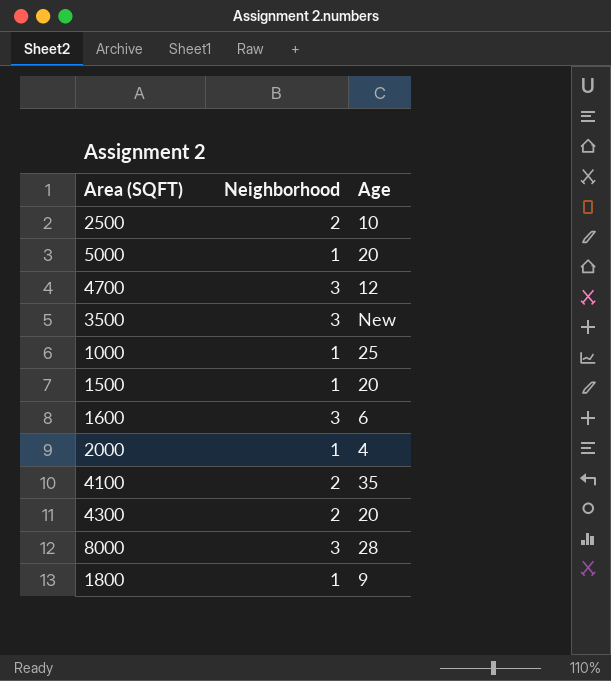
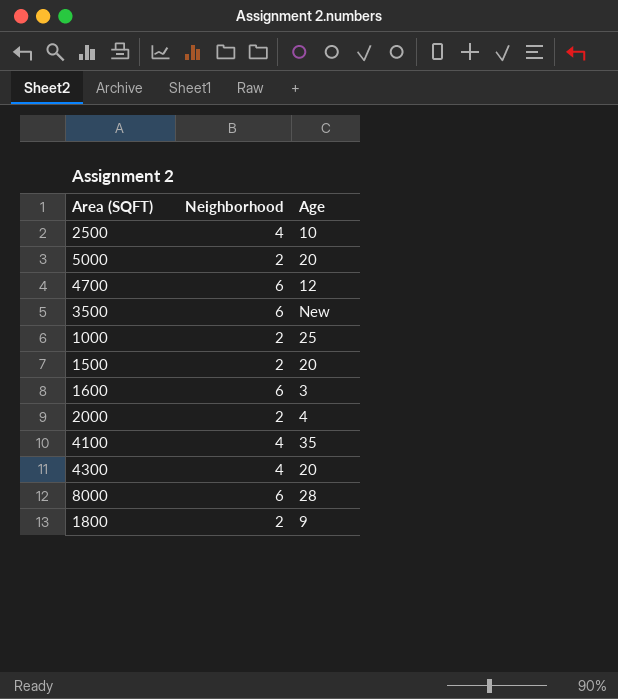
2500 | Neighborhood: 2 -> 4
5000 | Neighborhood: 1 -> 2
4700 | Neighborhood: 3 -> 6
3500 | Neighborhood: 3 -> 6
1000 | Neighborhood: 1 -> 2
1500 | Neighborhood: 1 -> 2
1600 | Neighborhood: 3 -> 6
1600 | Age: 6 -> 3
2000 | Neighborhood: 1 -> 2
4100 | Neighborhood: 2 -> 4
4300 | Neighborhood: 2 -> 4
8000 | Neighborhood: 3 -> 6
1800 | Neighborhood: 1 -> 2

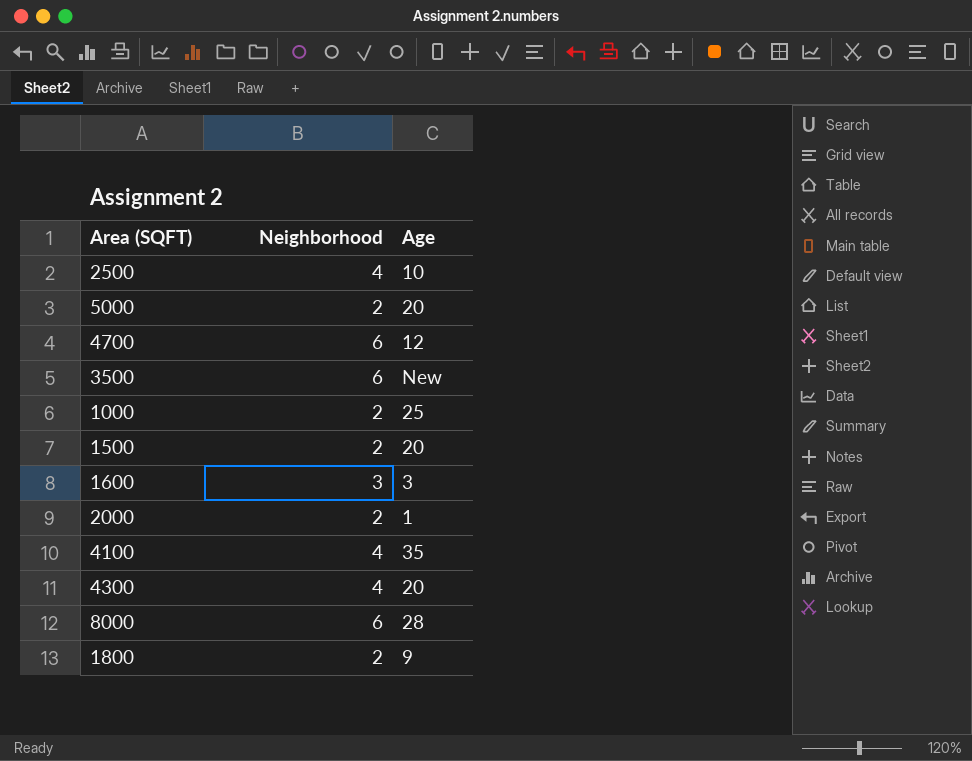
1600 | Neighborhood: 6 -> 3
2000 | Age: 4 -> 1

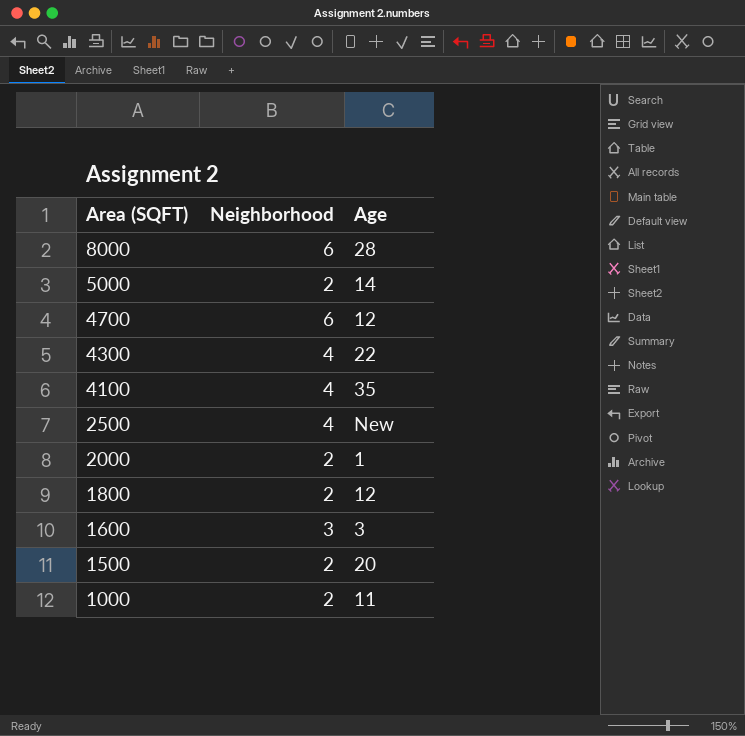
row order: none -> Area (SQFT) descending
row 3500: 6 | New -> none
5000 | Age: 20 -> 14
4300 | Age: 20 -> 22
2500 | Age: 10 -> New
1800 | Age: 9 -> 12
1000 | Age: 25 -> 11

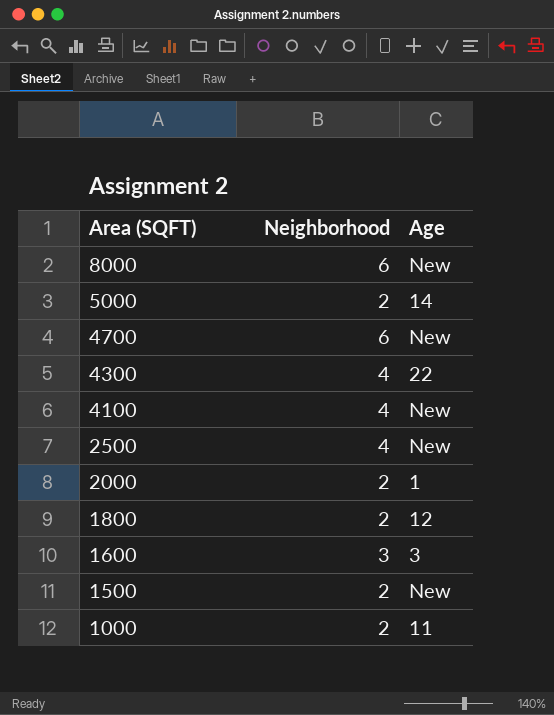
8000 | Age: 28 -> New
4700 | Age: 12 -> New
4100 | Age: 35 -> New
1500 | Age: 20 -> New

